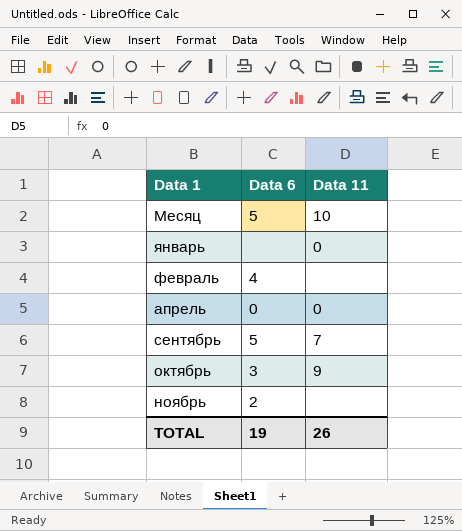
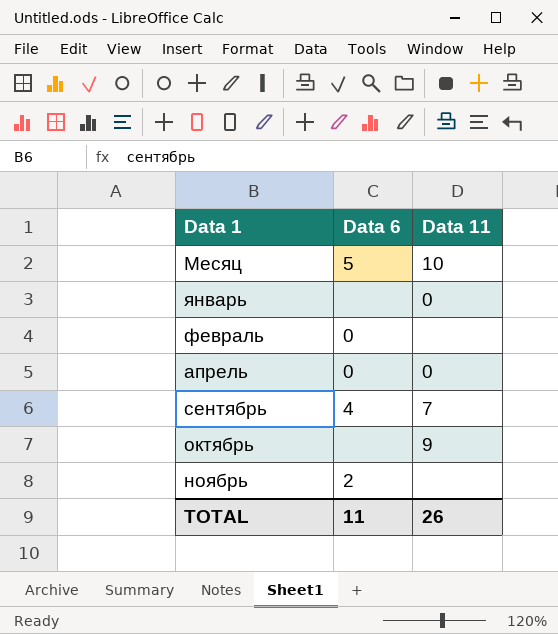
февраль | Data 6: 4 -> 0
сентябрь | Data 6: 5 -> 4
октябрь | Data 6: 3 -> none
TOTAL | Data 6: 19 -> 11

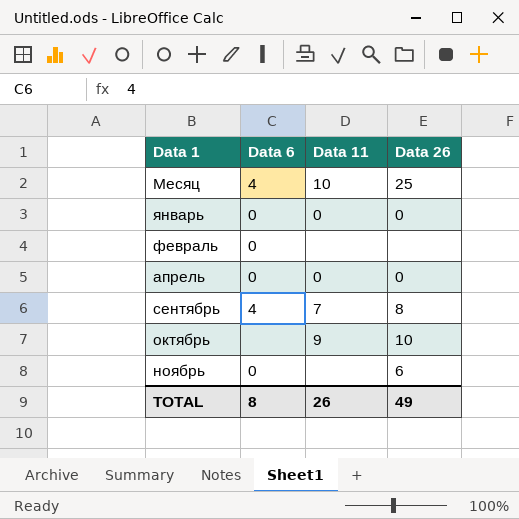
column Data 26 | position: none -> 4
Месяц | Data 6: 5 -> 4
январь | Data 6: none -> 0
ноябрь | Data 6: 2 -> 0
TOTAL | Data 6: 11 -> 8

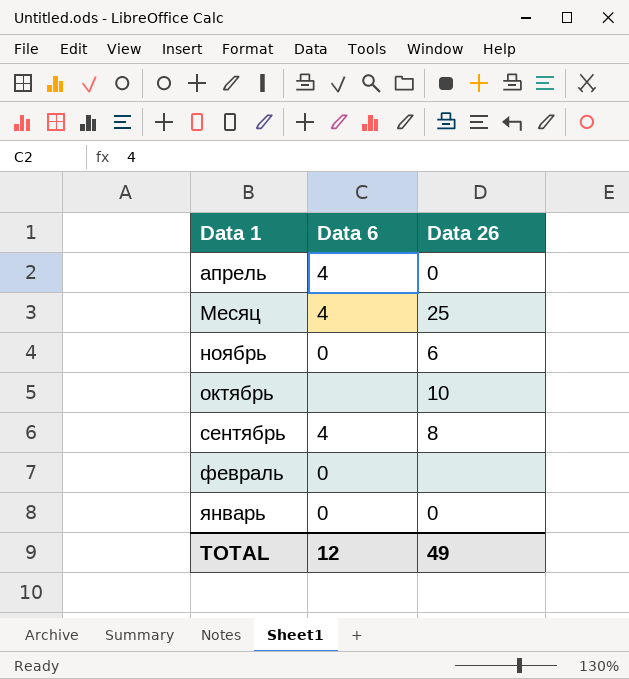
row order: none -> Data 1 ascending
column Data 11 | position: 3 -> none
апрель | Data 6: 0 -> 4
TOTAL | Data 6: 8 -> 12

